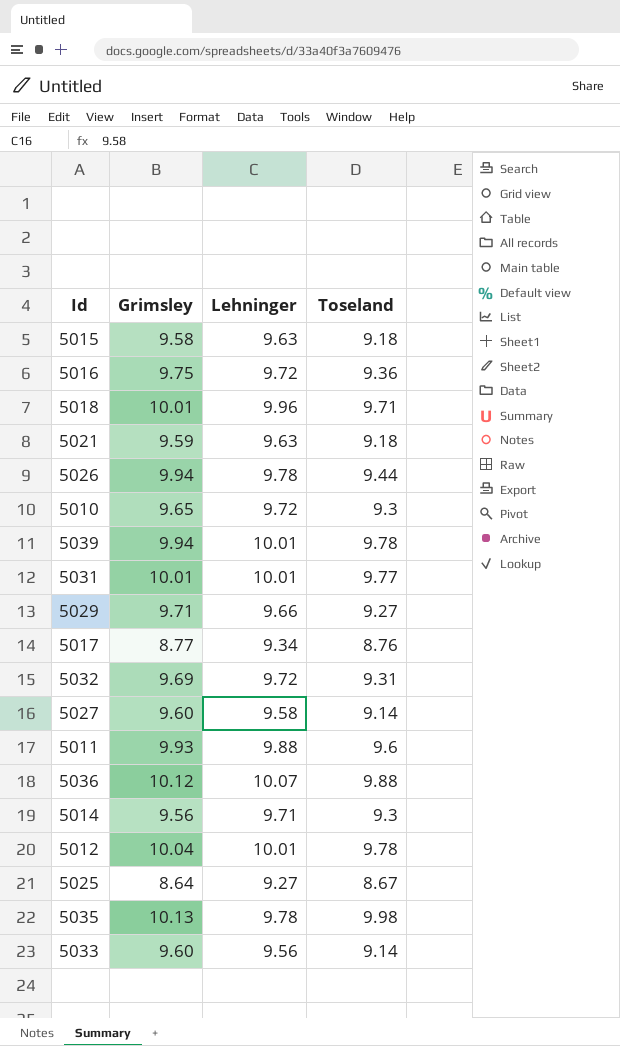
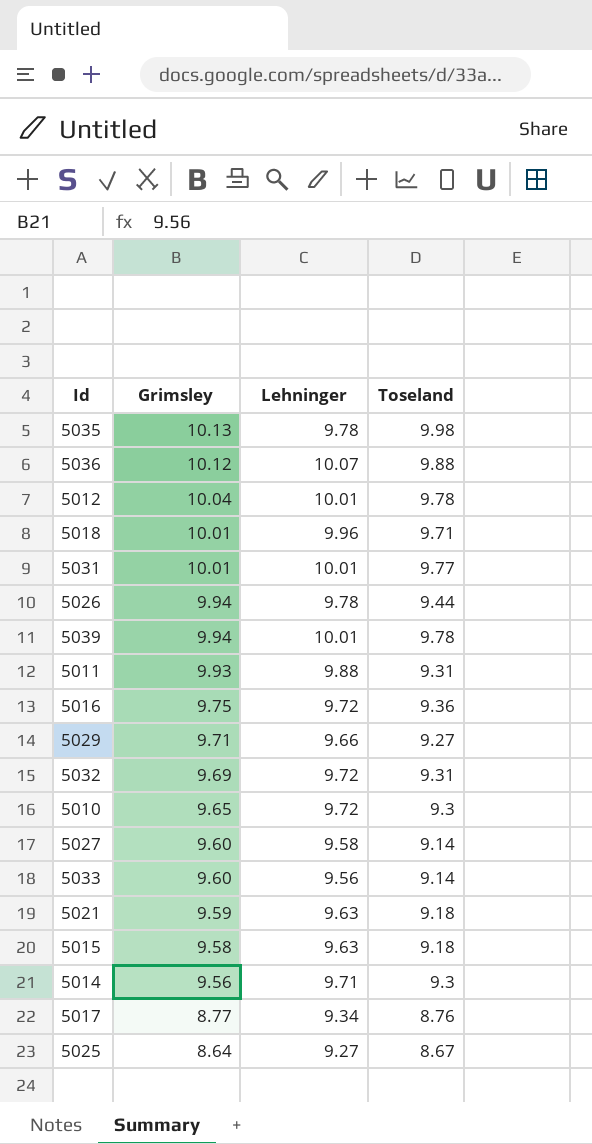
row order: none -> Grimsley descending
5011 | Toseland: 9.6 -> 9.31

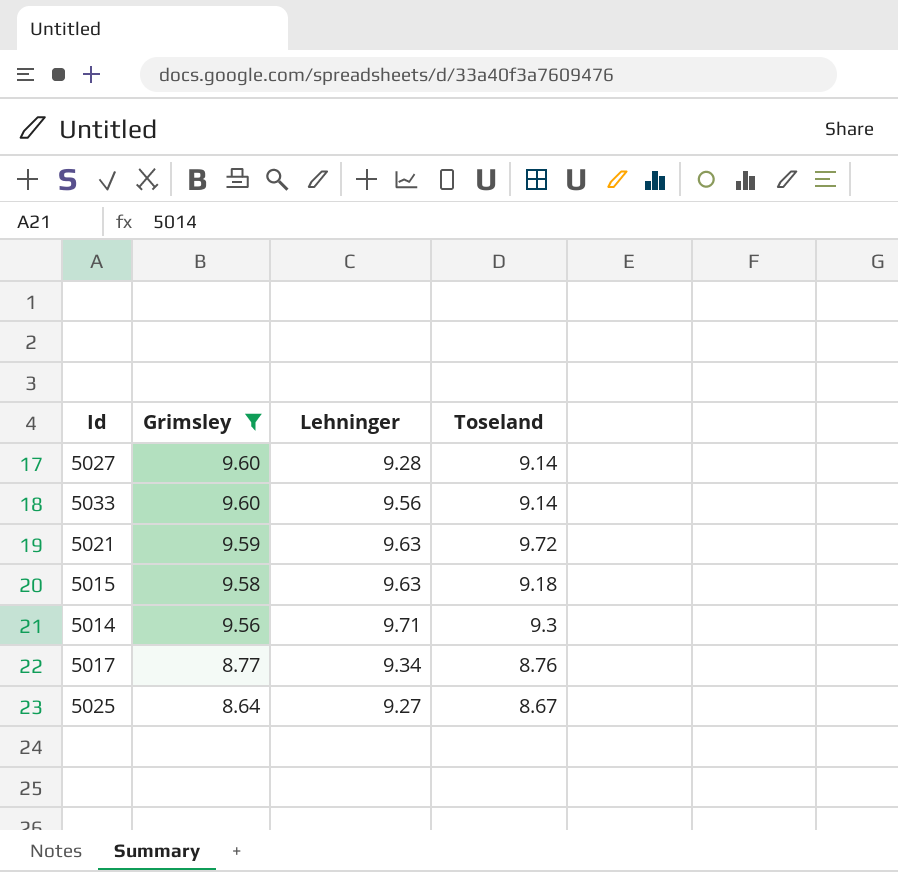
filter: none -> Grimsley <= 9.60
5027 | Lehninger: 9.58 -> 9.28
5021 | Toseland: 9.18 -> 9.72

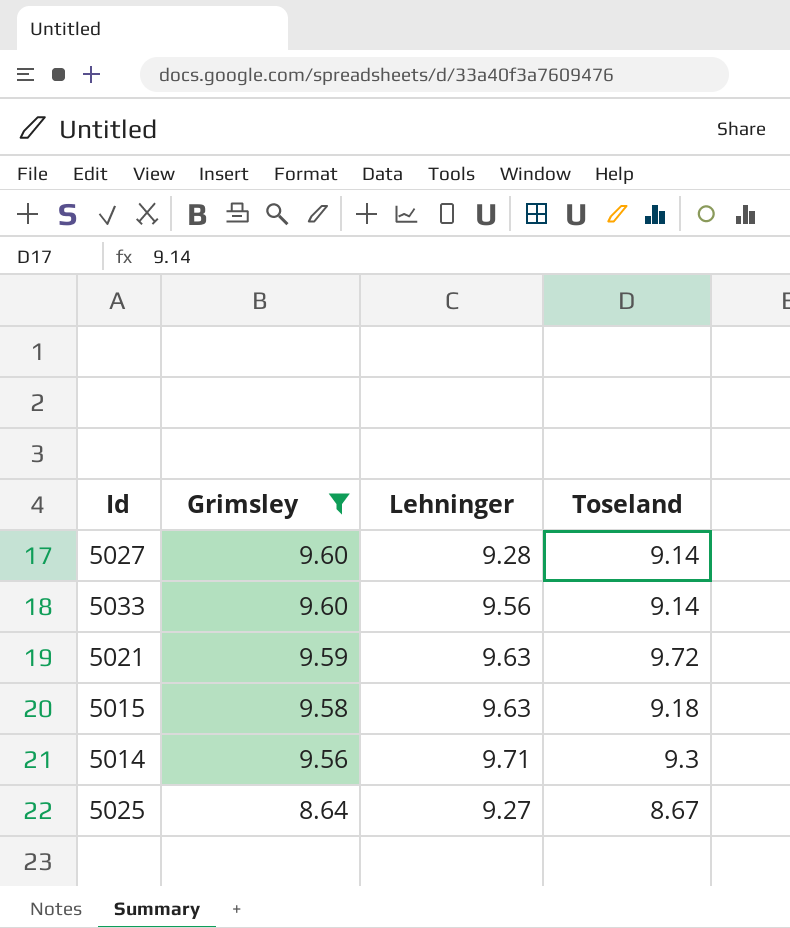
row 5017: 8.77 | 9.34 | 8.76 -> none

